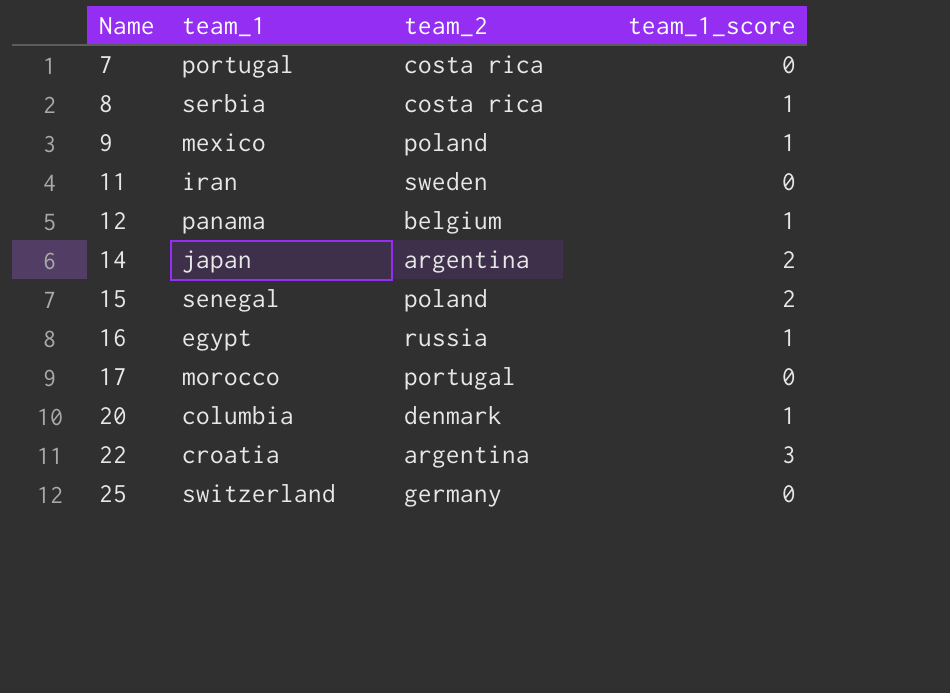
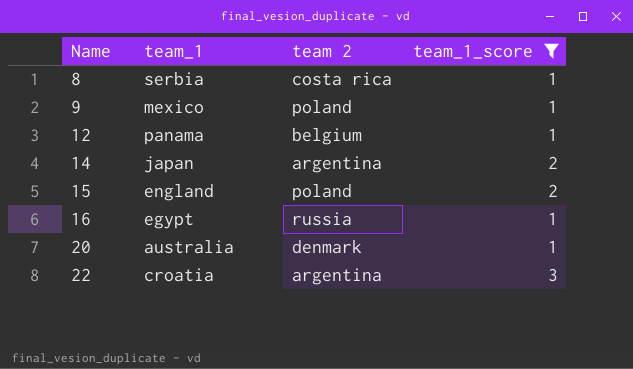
filter: none -> team_1_score != 0
column name: team_2 -> team 2
15 | team_1: senegal -> england
20 | team_1: columbia -> australia

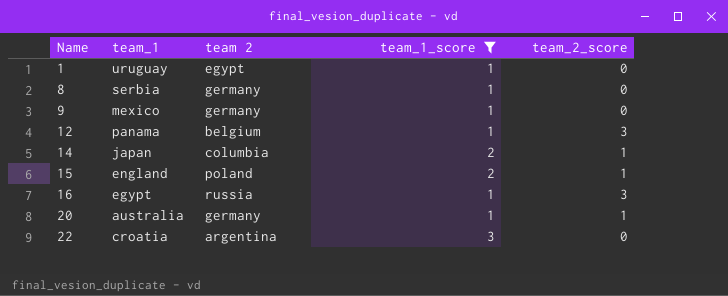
column team_2_score | position: none -> 5
row 1: none -> uruguay | egypt | 1 | 0
8 | team 2: costa rica -> germany
9 | team 2: poland -> germany
14 | team 2: argentina -> columbia
20 | team 2: denmark -> germany

